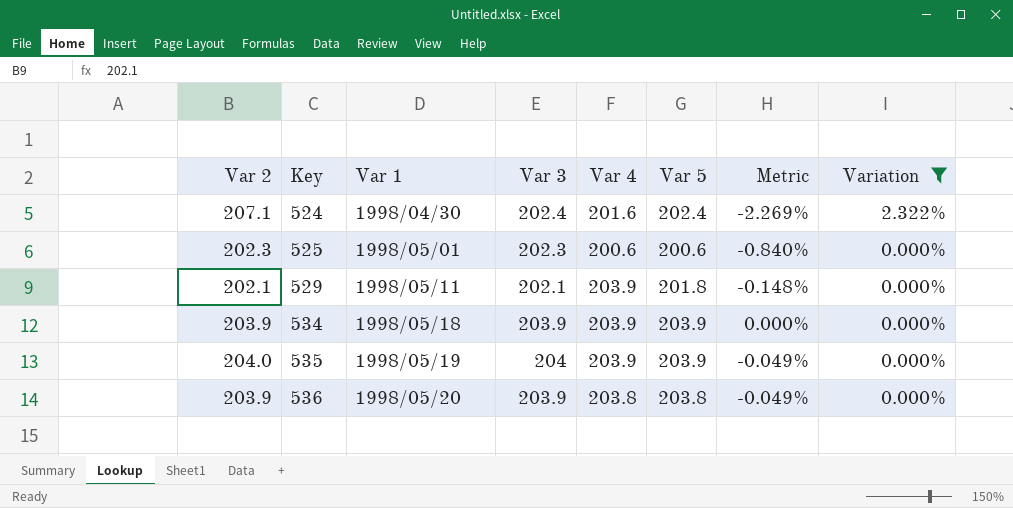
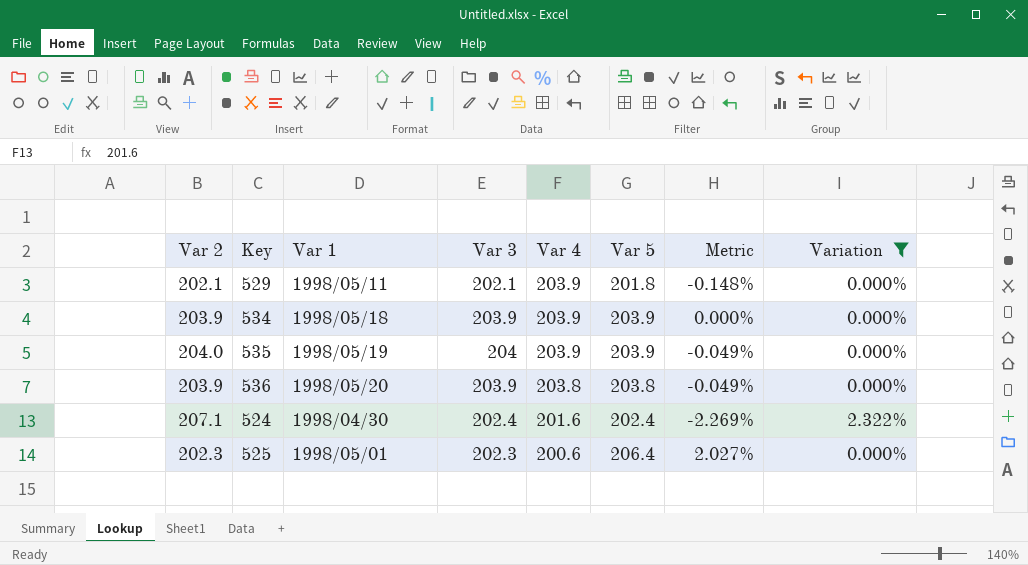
row order: Key ascending -> Var 4 descending
525 | Var 5: 200.6 -> 206.4
525 | Metric: -0.840% -> 2.027%

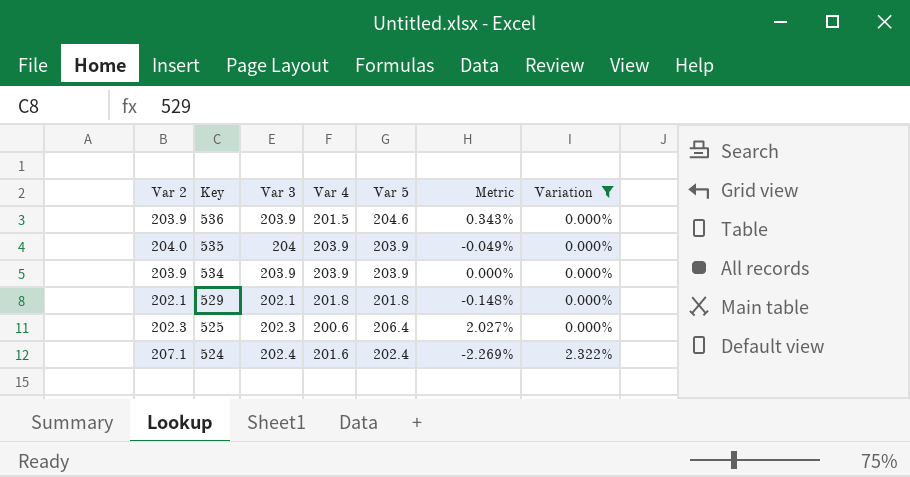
row order: Var 4 descending -> Key descending
column Var 1 | position: 3 -> none
536 | Var 4: 203.8 -> 201.5
536 | Var 5: 203.8 -> 204.6
536 | Metric: -0.049% -> 0.343%
529 | Var 4: 203.9 -> 201.8

